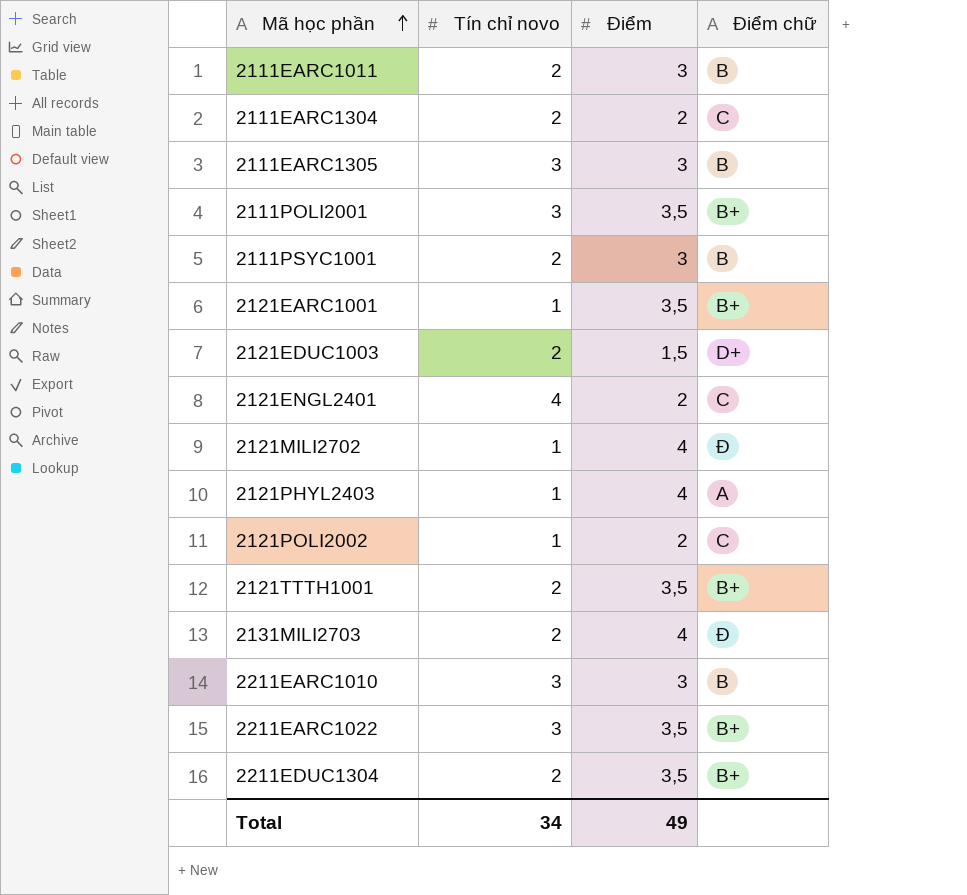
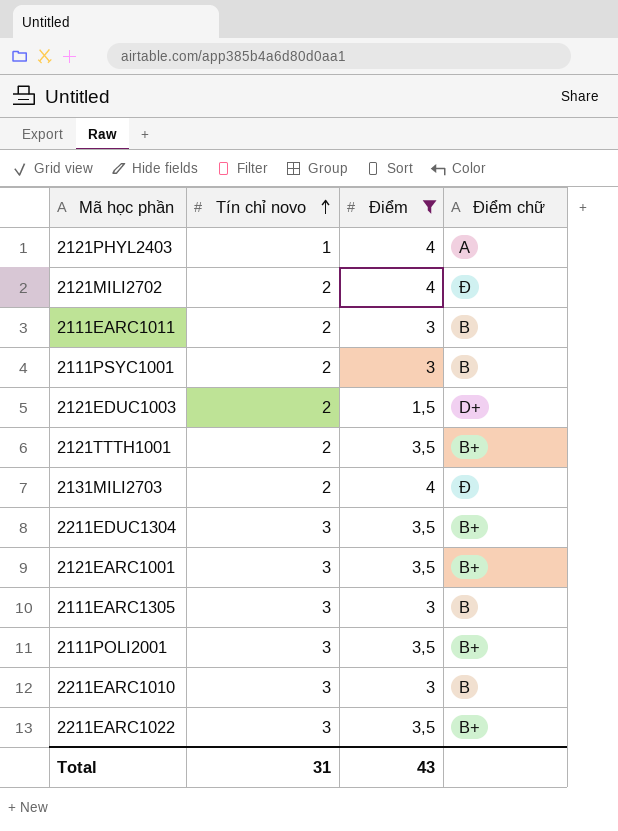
filter: none -> Điểm != 2
row order: Mã học phần ascending -> Tín chỉ novo ascending
2121MILI2702 | Tín chỉ novo: 1 -> 2
2211EDUC1304 | Tín chỉ novo: 2 -> 3
2121EARC1001 | Tín chỉ novo: 1 -> 3
Total | Tín chỉ novo: 34 -> 31
Total | Điểm: 49 -> 43

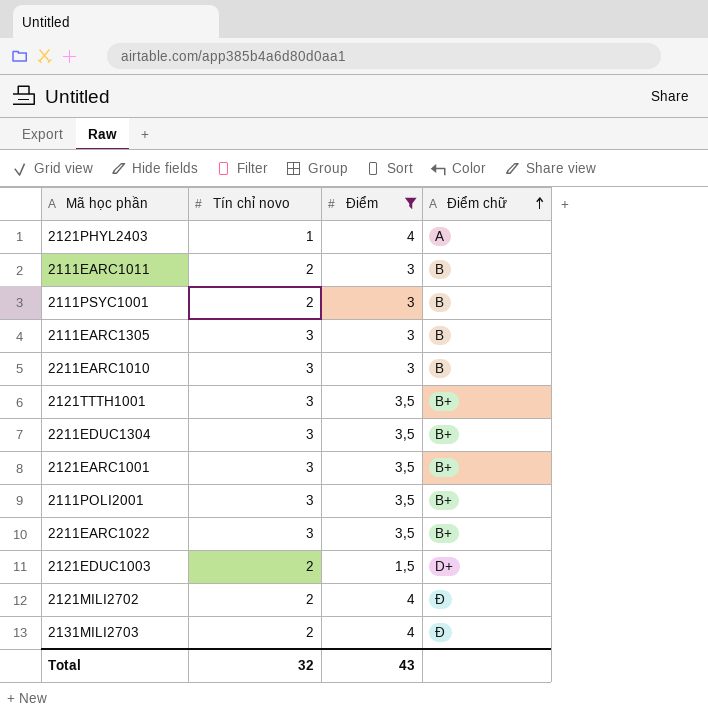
row order: Tín chỉ novo ascending -> Điểm chữ ascending
2121TTTH1001 | Tín chỉ novo: 2 -> 3
Total | Tín chỉ novo: 31 -> 32

